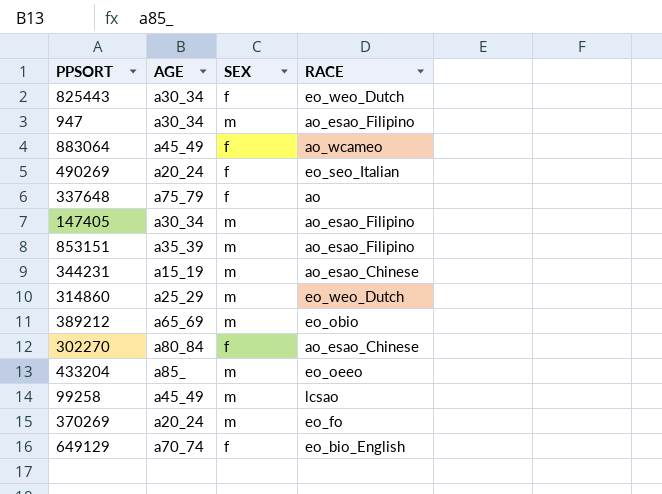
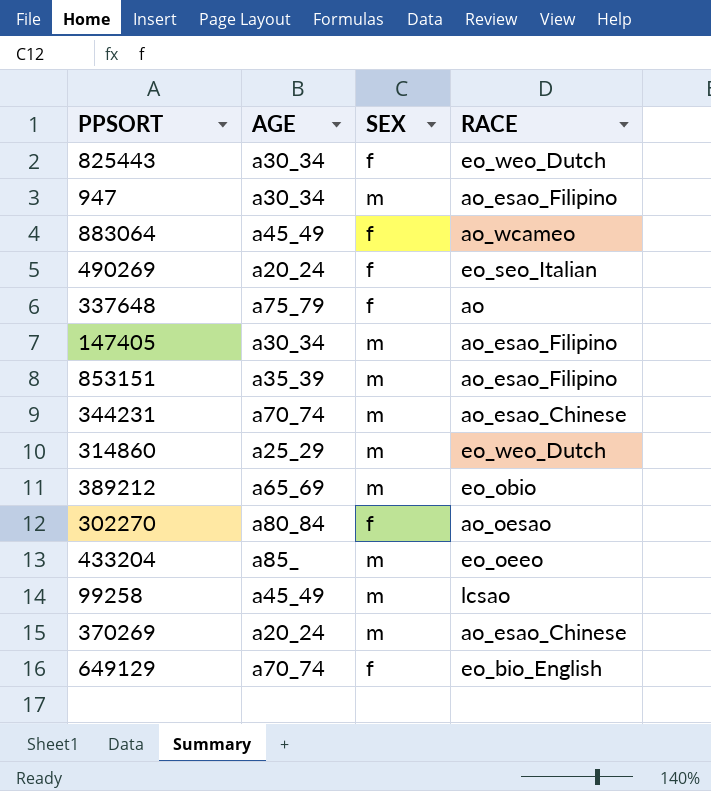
344231 | AGE: a15_19 -> a70_74
302270 | RACE: ao_esao_Chinese -> ao_oesao
370269 | RACE: eo_fo -> ao_esao_Chinese

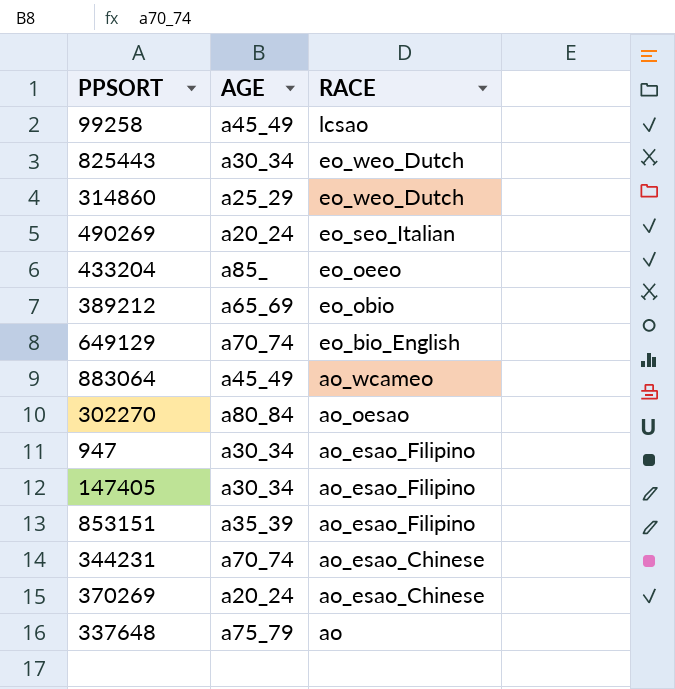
row order: none -> RACE descending
column SEX | position: 3 -> none

